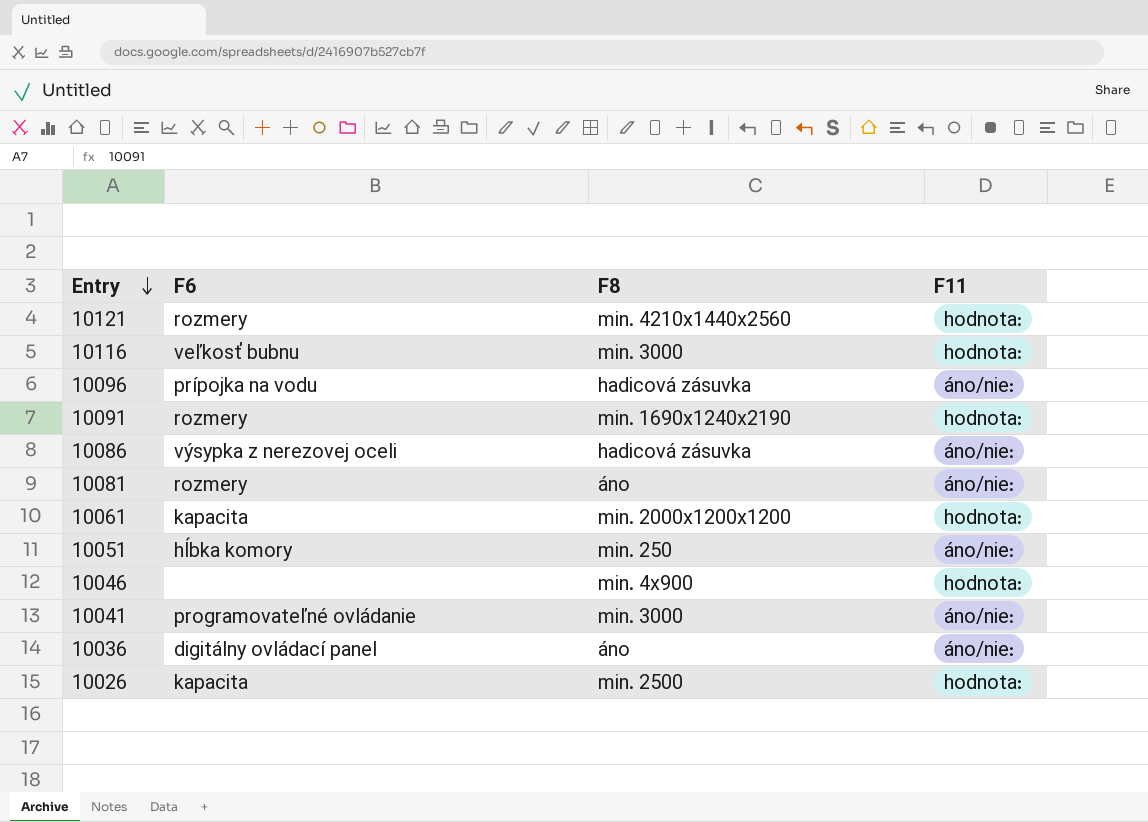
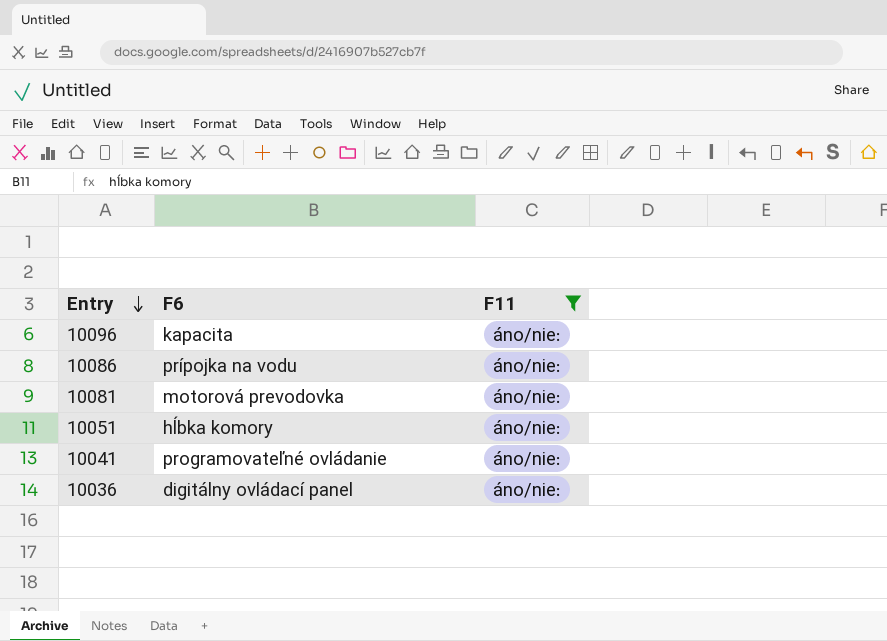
filter: none -> F11 = áno/nie:
column F8 | position: 3 -> none
10096 | F6: prípojka na vodu -> kapacita
10086 | F6: výsypka z nerezovej oceli -> prípojka na vodu
10081 | F6: rozmery -> motorová prevodovka

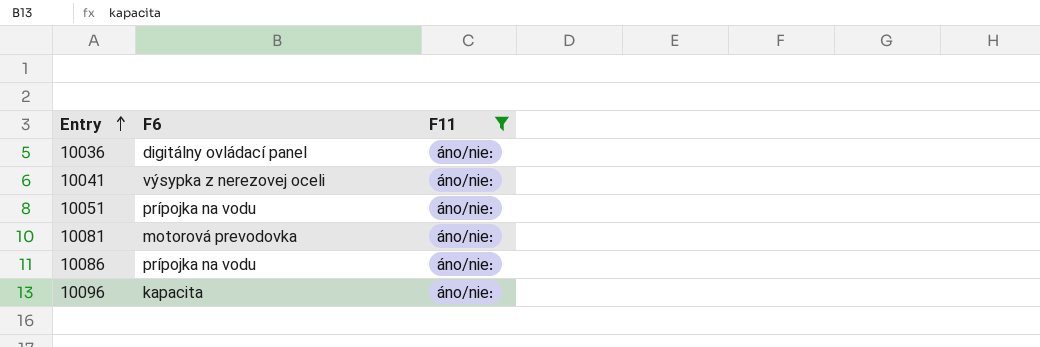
row order: Entry descending -> Entry ascending
10041 | F6: programovateľné ovládanie -> výsypka z nerezovej oceli
10051 | F6: hĺbka komory -> prípojka na vodu

